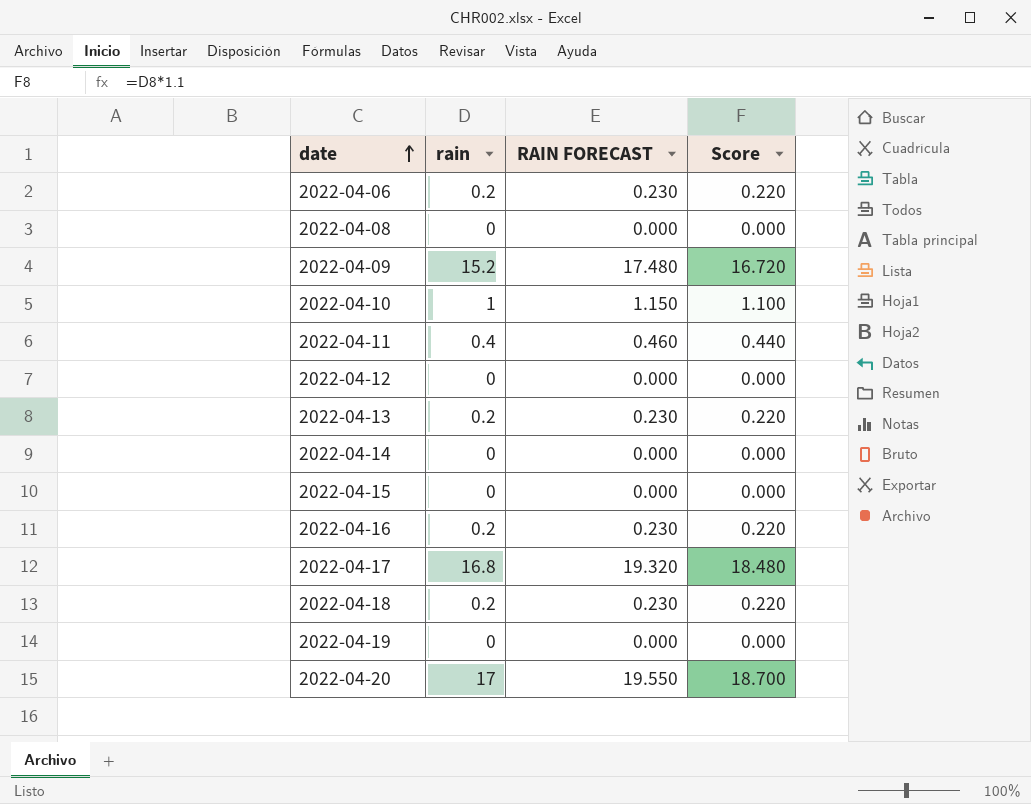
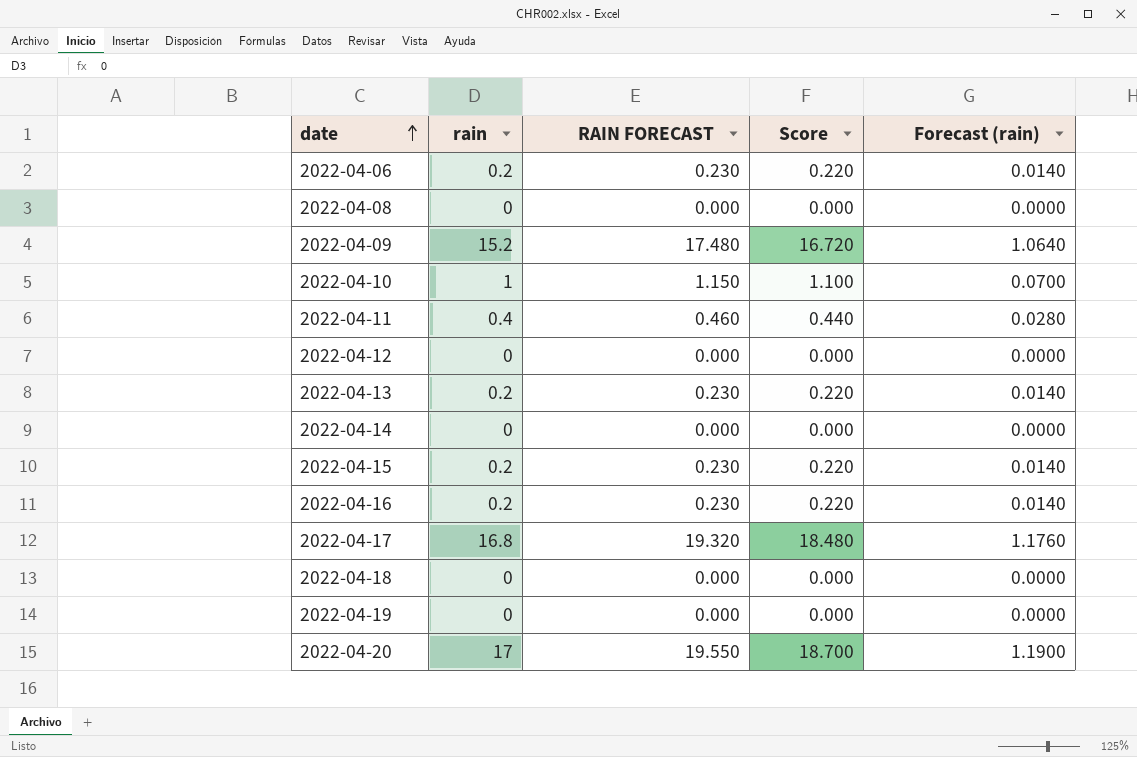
column Forecast (rain) | formula: none -> [rain] * 0.07
2022-04-15 | rain: 0 -> 0.2
2022-04-15 | RAIN FORECAST: 0.000 -> 0.230
2022-04-15 | Score: 0.000 -> 0.220
2022-04-18 | rain: 0.2 -> 0
2022-04-18 | RAIN FORECAST: 0.230 -> 0.000
2022-04-18 | Score: 0.220 -> 0.000

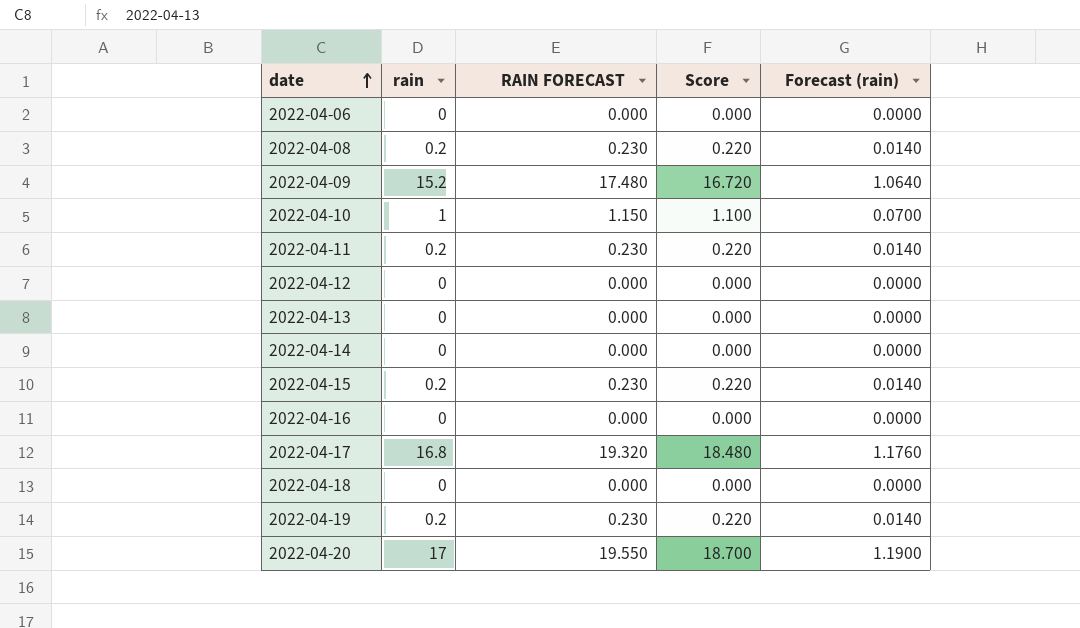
2022-04-06 | rain: 0.2 -> 0
2022-04-06 | RAIN FORECAST: 0.230 -> 0.000
2022-04-06 | Score: 0.220 -> 0.000
2022-04-06 | Forecast (rain): 0.0140 -> 0.0000
2022-04-08 | rain: 0 -> 0.2
2022-04-08 | RAIN FORECAST: 0.000 -> 0.230
2022-04-08 | Score: 0.000 -> 0.220
2022-04-08 | Forecast (rain): 0.0000 -> 0.0140
2022-04-11 | rain: 0.4 -> 0.2
2022-04-11 | RAIN FORECAST: 0.460 -> 0.230
2022-04-11 | Score: 0.440 -> 0.220
2022-04-11 | Forecast (rain): 0.0280 -> 0.0140
2022-04-13 | rain: 0.2 -> 0
2022-04-13 | RAIN FORECAST: 0.230 -> 0.000
2022-04-13 | Score: 0.220 -> 0.000
2022-04-13 | Forecast (rain): 0.0140 -> 0.0000
2022-04-16 | rain: 0.2 -> 0
2022-04-16 | RAIN FORECAST: 0.230 -> 0.000
2022-04-16 | Score: 0.220 -> 0.000
2022-04-16 | Forecast (rain): 0.0140 -> 0.0000
2022-04-19 | rain: 0 -> 0.2
2022-04-19 | RAIN FORECAST: 0.000 -> 0.230
2022-04-19 | Score: 0.000 -> 0.220
2022-04-19 | Forecast (rain): 0.0000 -> 0.0140

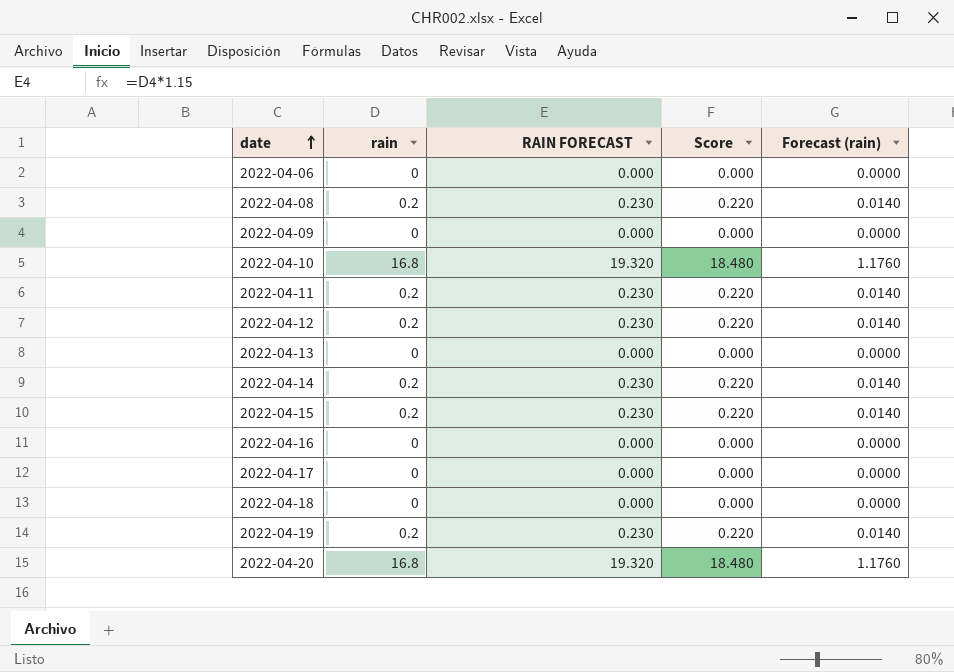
2022-04-09 | rain: 15.2 -> 0
2022-04-09 | RAIN FORECAST: 17.480 -> 0.000
2022-04-09 | Score: 16.720 -> 0.000
2022-04-09 | Forecast (rain): 1.0640 -> 0.0000
2022-04-10 | rain: 1 -> 16.8
2022-04-10 | RAIN FORECAST: 1.150 -> 19.320
2022-04-10 | Score: 1.100 -> 18.480
2022-04-10 | Forecast (rain): 0.0700 -> 1.1760
2022-04-12 | rain: 0 -> 0.2
2022-04-12 | RAIN FORECAST: 0.000 -> 0.230
2022-04-12 | Score: 0.000 -> 0.220
2022-04-12 | Forecast (rain): 0.0000 -> 0.0140
2022-04-14 | rain: 0 -> 0.2
2022-04-14 | RAIN FORECAST: 0.000 -> 0.230
2022-04-14 | Score: 0.000 -> 0.220
2022-04-14 | Forecast (rain): 0.0000 -> 0.0140
2022-04-17 | rain: 16.8 -> 0
2022-04-17 | RAIN FORECAST: 19.320 -> 0.000
2022-04-17 | Score: 18.480 -> 0.000
2022-04-17 | Forecast (rain): 1.1760 -> 0.0000
2022-04-20 | rain: 17 -> 16.8
2022-04-20 | RAIN FORECAST: 19.550 -> 19.320
2022-04-20 | Score: 18.700 -> 18.480
2022-04-20 | Forecast (rain): 1.1900 -> 1.1760

